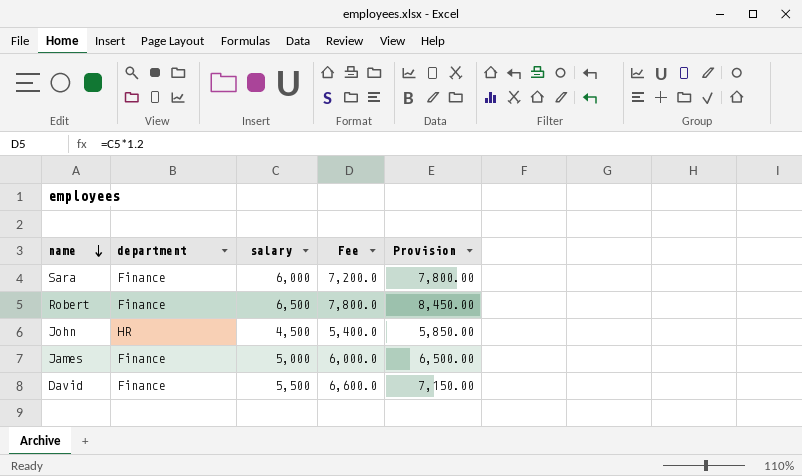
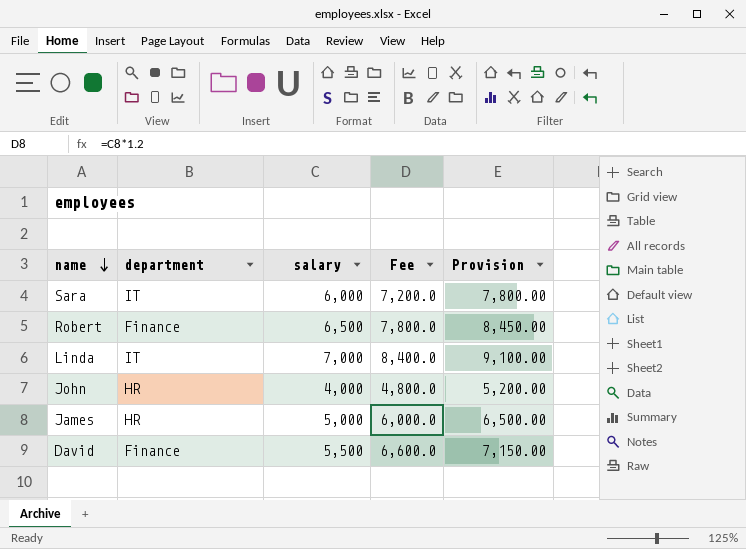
Sara | department: Finance -> IT
row Linda: none -> IT | 7,000 | 8,400.0 | 9,100.00
John | salary: 4,500 -> 4,000
John | Fee: 5,400.0 -> 4,800.0
John | Provision: 5,850.00 -> 5,200.00
James | department: Finance -> HR

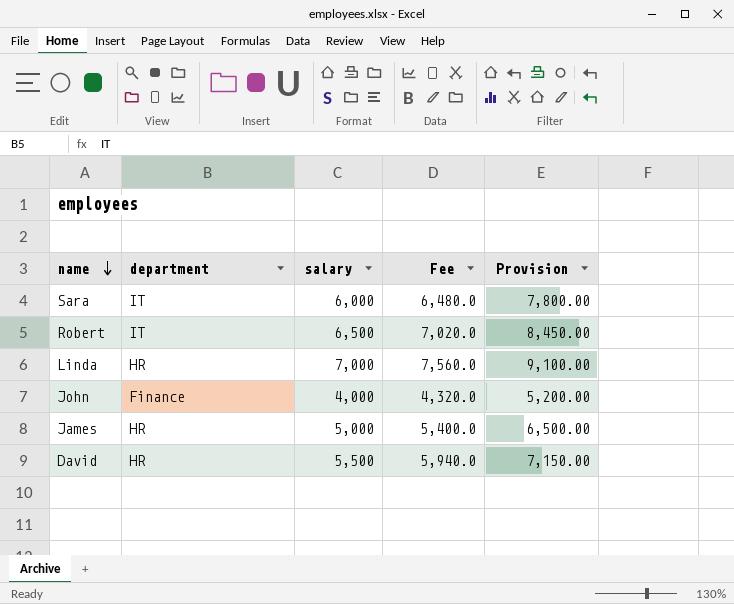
column Fee | formula: [salary] * 1.2 -> [salary] * 1.08
Robert | department: Finance -> IT
Linda | department: IT -> HR
John | department: HR -> Finance
David | department: Finance -> HR

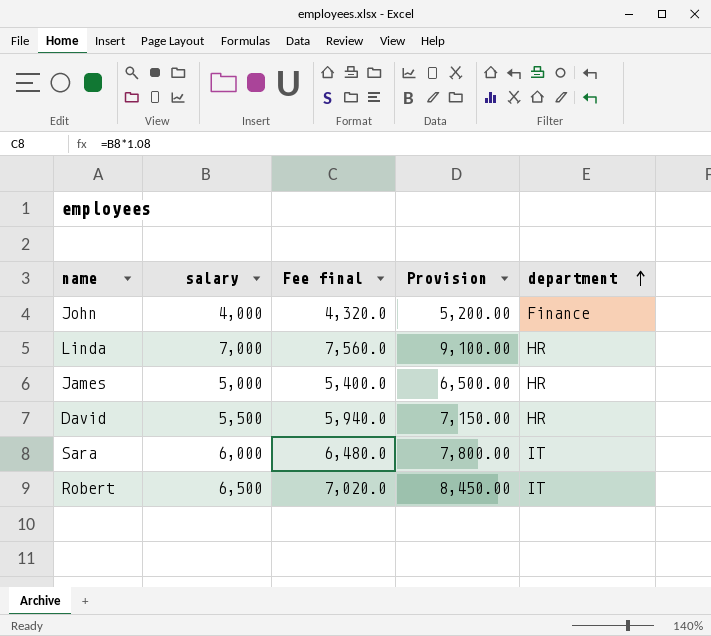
row order: name descending -> department ascending
column name: Fee -> Fee final
column department | position: 2 -> 5

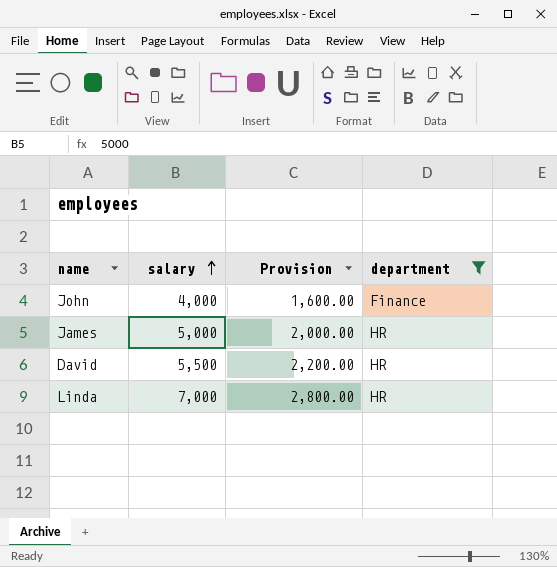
filter: none -> department != IT
row order: department ascending -> salary ascending
column Fee final | formula: [salary] * 1.08 -> none
column Provision | formula: [salary] * 1.3 -> [salary] * 0.4

